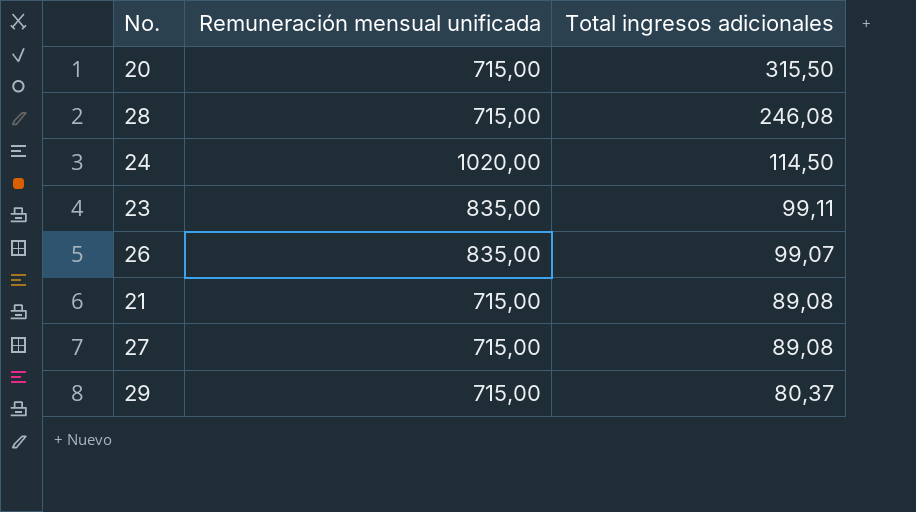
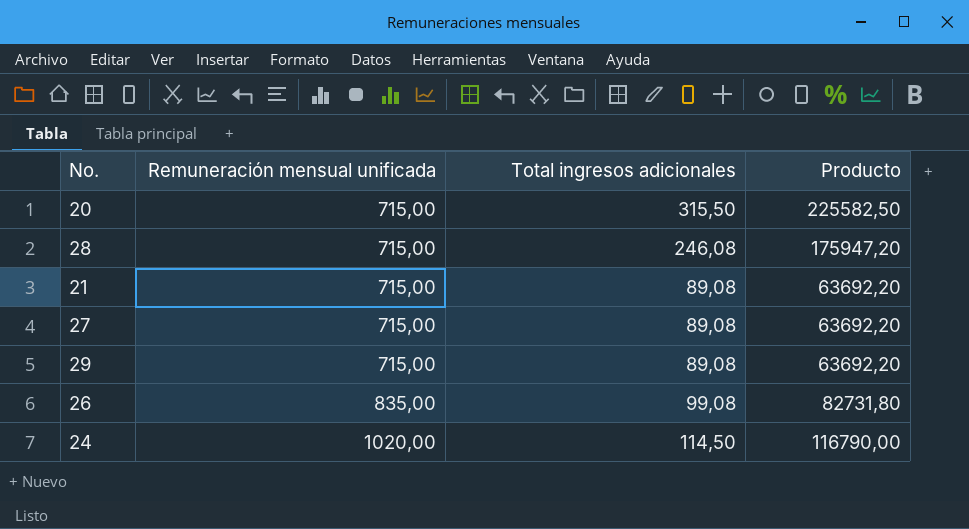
row order: Total ingresos adicionales descending -> Remuneración mensual unificada ascending
column Producto | formula: none -> [Remuneración mensual unificada] * [Total ingresos adicionales]
row 23: 835,00 | 99,11 -> none
29 | Total ingresos adicionales: 80,37 -> 89,08
26 | Total ingresos adicionales: 99,07 -> 99,08

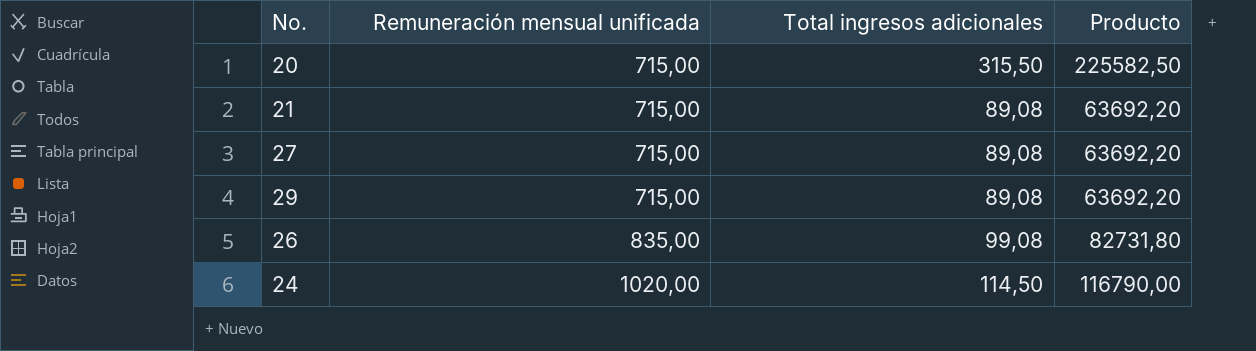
row 28: 715,00 | 246,08 | 175947,20 -> none

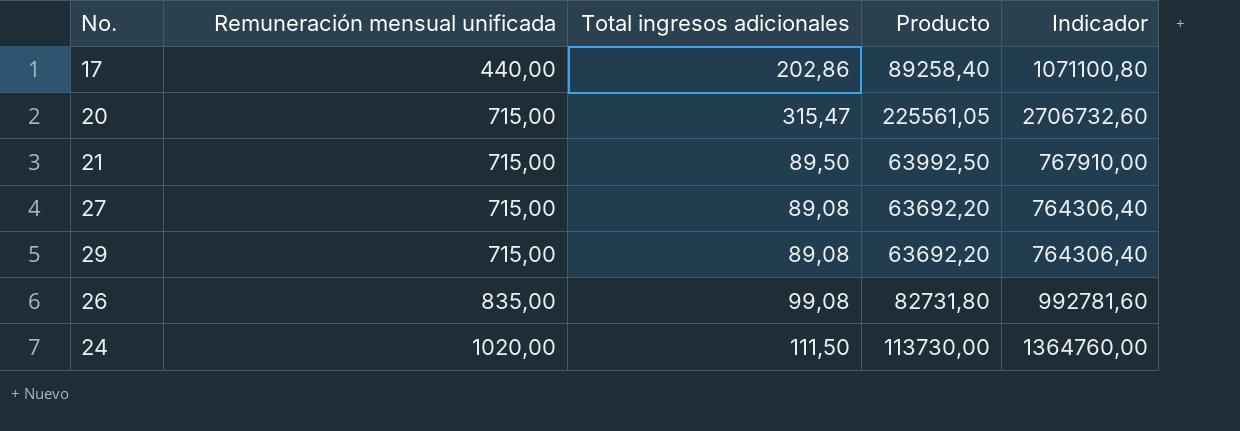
column Indicador | formula: none -> [Producto] * 12
row 17: none -> 440,00 | 202,86 | 89258,40 | 1071100,80
20 | Total ingresos adicionales: 315,50 -> 315,47
20 | Producto: 225582,50 -> 225561,05
21 | Total ingresos adicionales: 89,08 -> 89,50
21 | Producto: 63692,20 -> 63992,50
24 | Total ingresos adicionales: 114,50 -> 111,50
24 | Producto: 116790,00 -> 113730,00

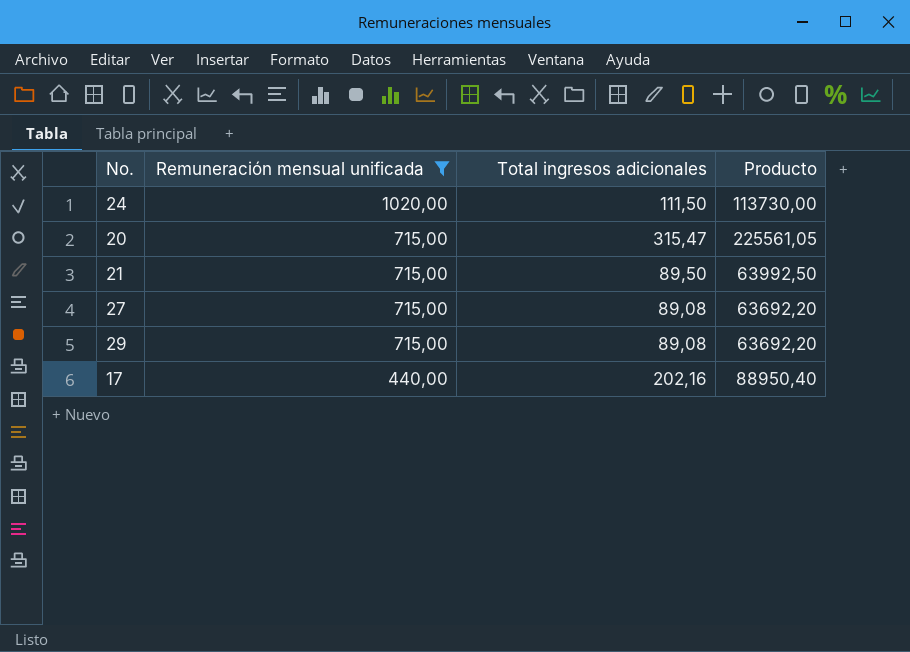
filter: none -> Remuneración mensual unificada != 835,00
row order: Remuneración mensual unificada ascending -> Remuneración mensual unificada descending
column Indicador | formula: [Producto] * 12 -> none
17 | Total ingresos adicionales: 202,86 -> 202,16
17 | Producto: 89258,40 -> 88950,40

